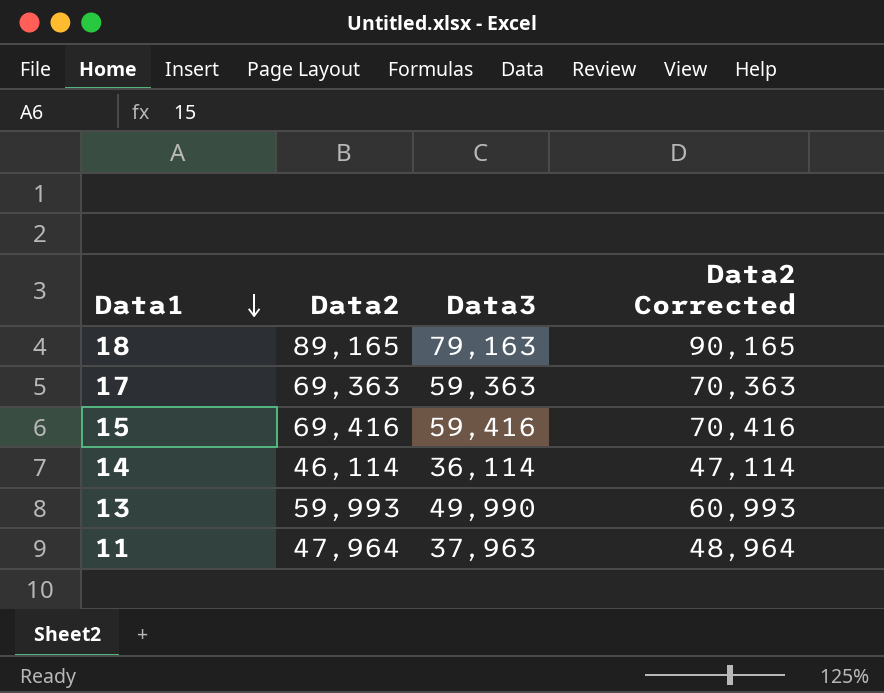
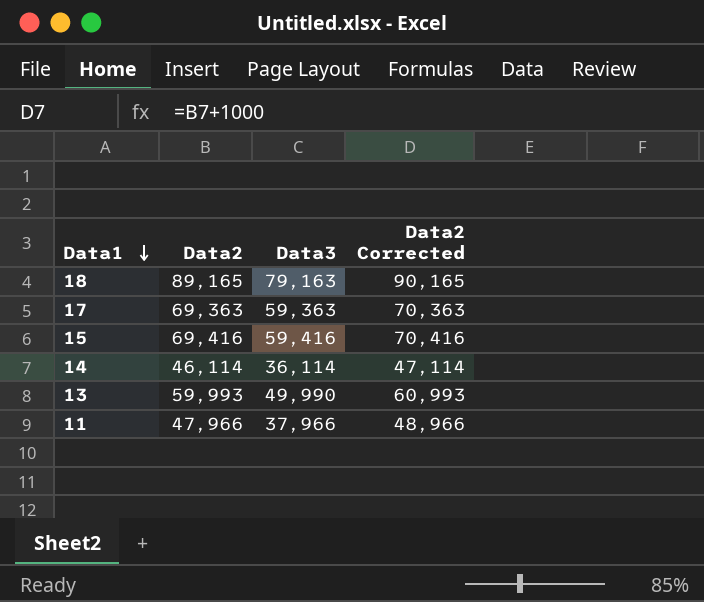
11 | Data2: 47,964 -> 47,966
11 | Data3: 37,963 -> 37,966
11 | Data2 Corrected: 48,964 -> 48,966

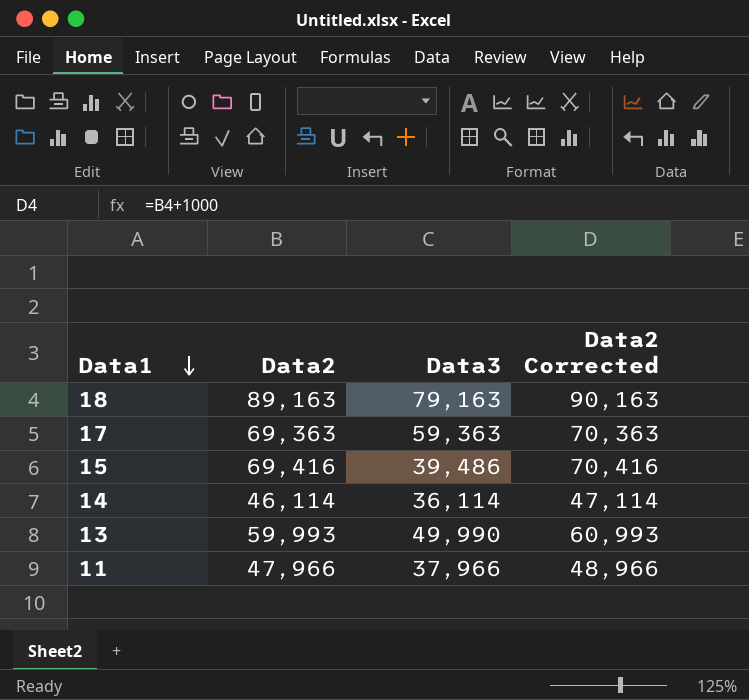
18 | Data2: 89,165 -> 89,163
18 | Data2 Corrected: 90,165 -> 90,163
15 | Data3: 59,416 -> 39,486

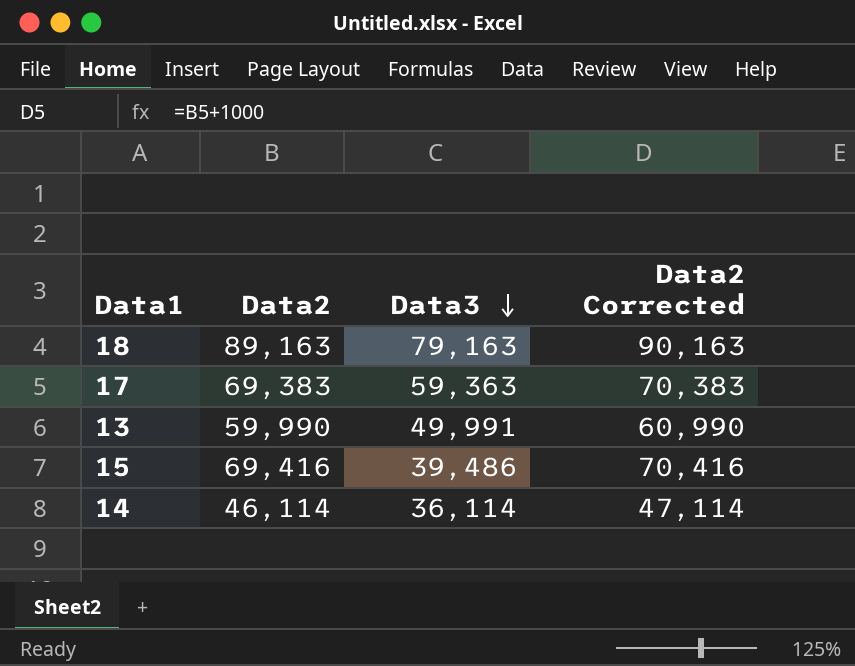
row order: Data1 descending -> Data3 descending
row 11: 47,966 | 37,966 | 48,966 -> none
17 | Data2: 69,363 -> 69,383
17 | Data2 Corrected: 70,363 -> 70,383
13 | Data2: 59,993 -> 59,990
13 | Data3: 49,990 -> 49,991
13 | Data2 Corrected: 60,993 -> 60,990

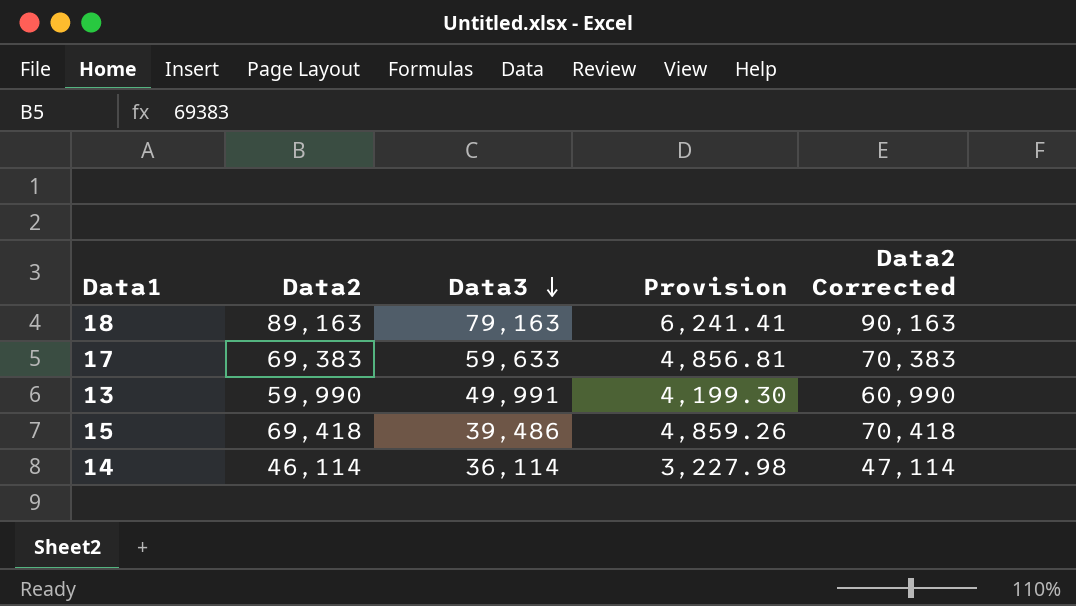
column Provision | formula: none -> [Data2] * 0.07
17 | Data3: 59,363 -> 59,633
15 | Data2: 69,416 -> 69,418
15 | Data2 Corrected: 70,416 -> 70,418

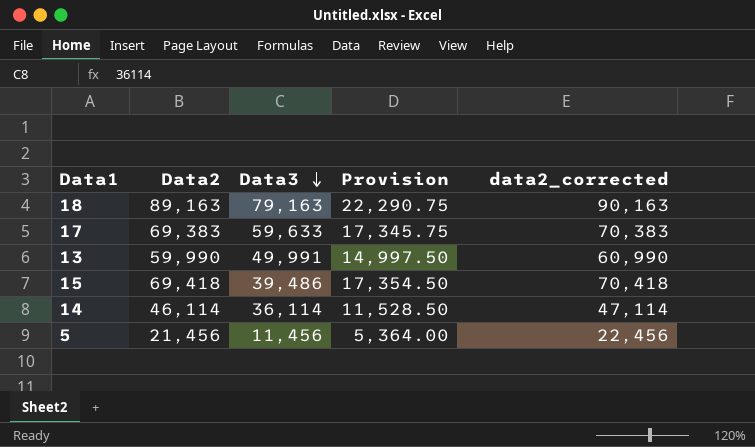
column Provision | formula: [Data2] * 0.07 -> [Data2] * 0.25
column name: Data2 Corrected -> data2_corrected
row 5: none -> 21,456 | 11,456 | 5,364.00 | 22,456

